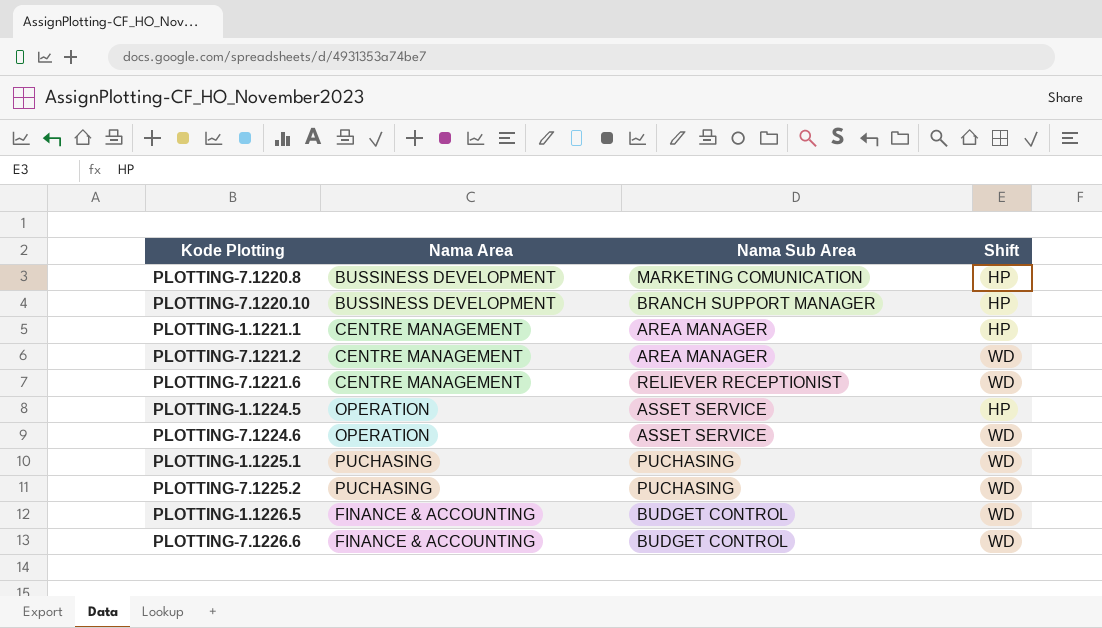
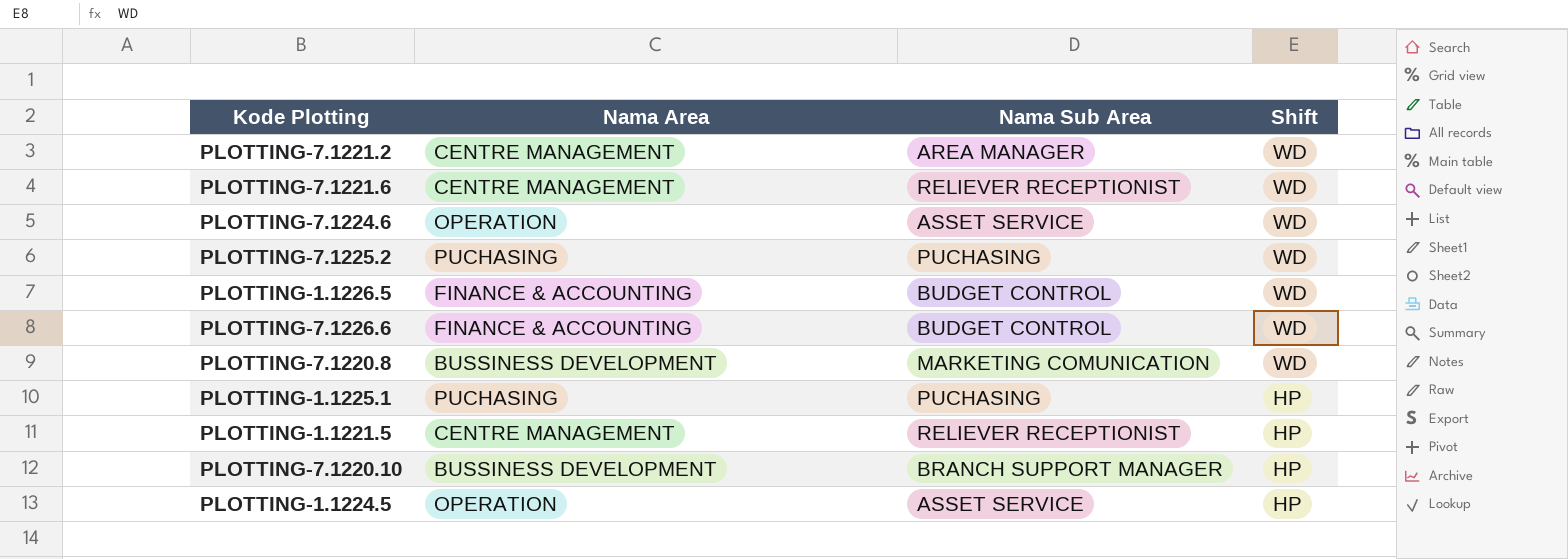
row order: none -> Shift descending
row PLOTTING-1.1221.1: CENTRE MANAGEMENT | AREA MANAGER | HP -> none
PLOTTING-7.1220.8 | Shift: HP -> WD
PLOTTING-1.1225.1 | Shift: WD -> HP
row PLOTTING-1.1221.5: none -> CENTRE MANAGEMENT | RELIEVER RECEPTIONIST | HP

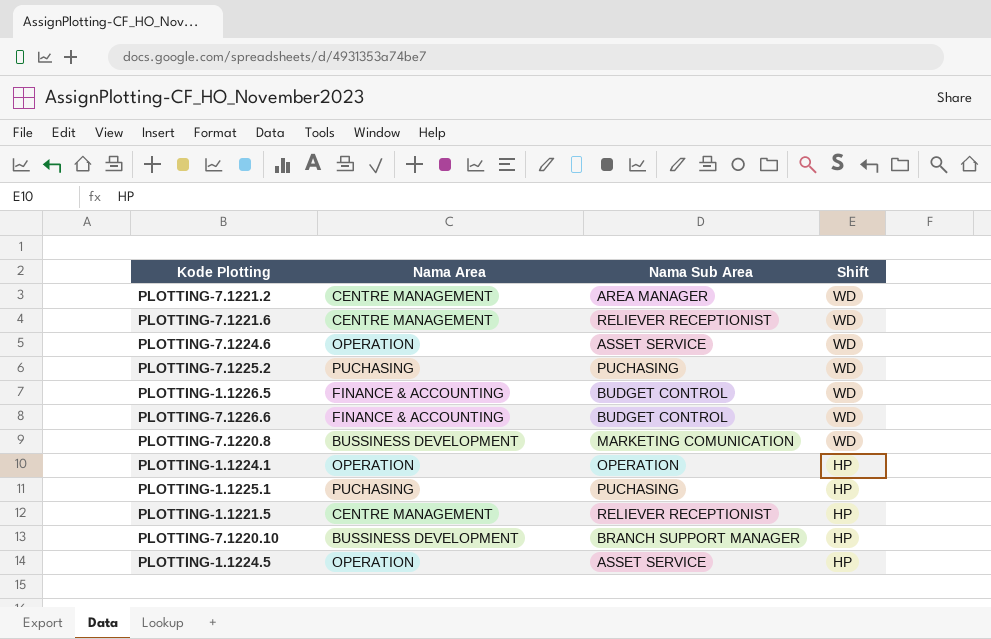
row PLOTTING-1.1224.1: none -> OPERATION | OPERATION | HP

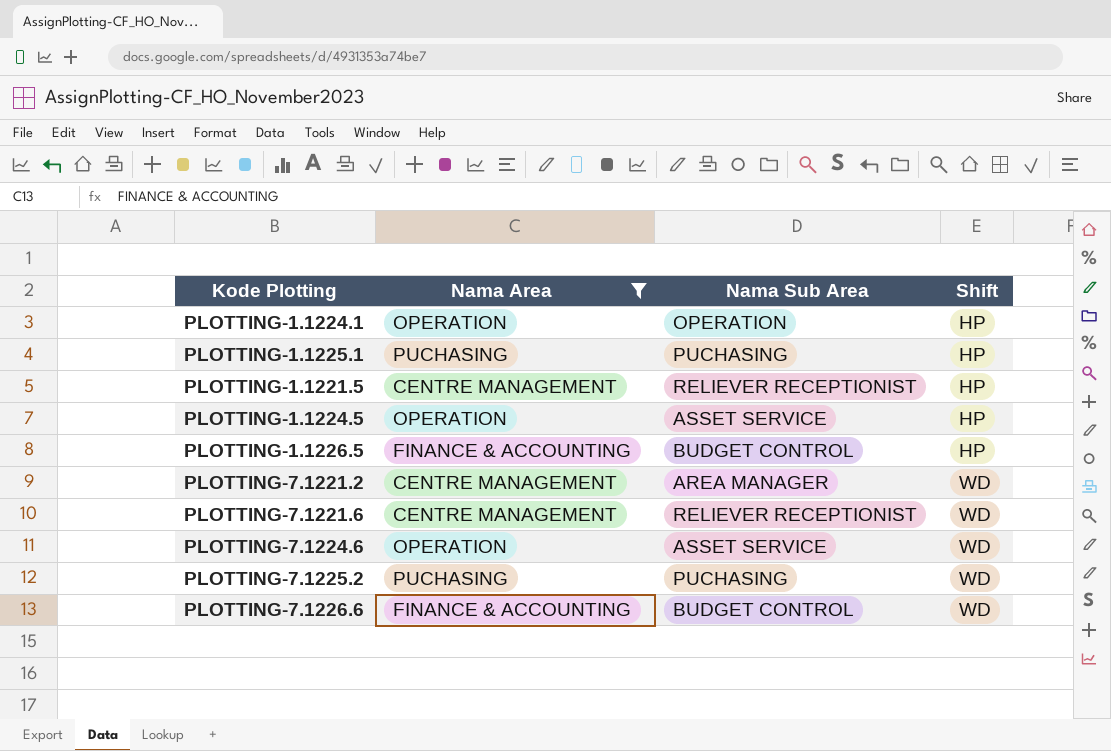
filter: none -> Nama Area != BUSSINESS DEVELOPMENT
row order: Shift descending -> Shift ascending
PLOTTING-1.1226.5 | Shift: WD -> HP

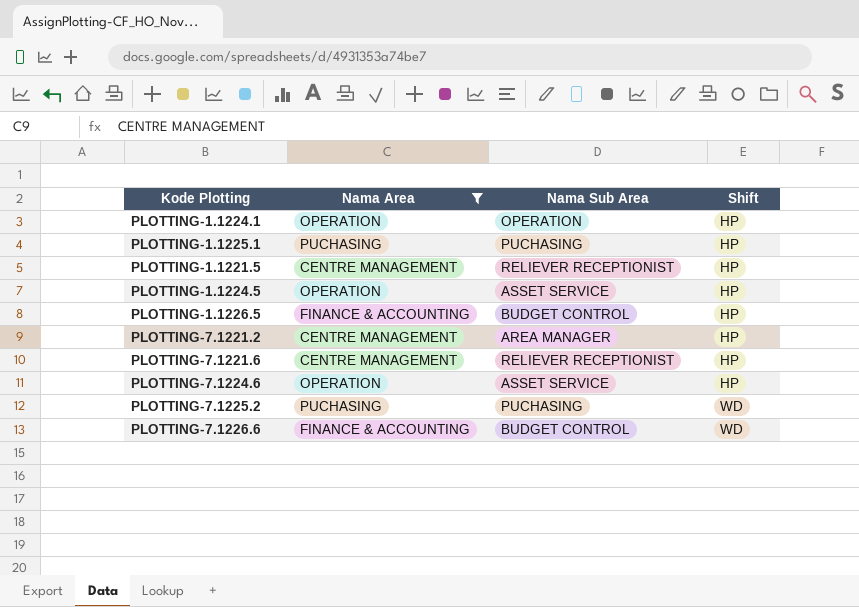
PLOTTING-7.1221.2 | Shift: WD -> HP
PLOTTING-7.1221.6 | Shift: WD -> HP
PLOTTING-7.1224.6 | Shift: WD -> HP

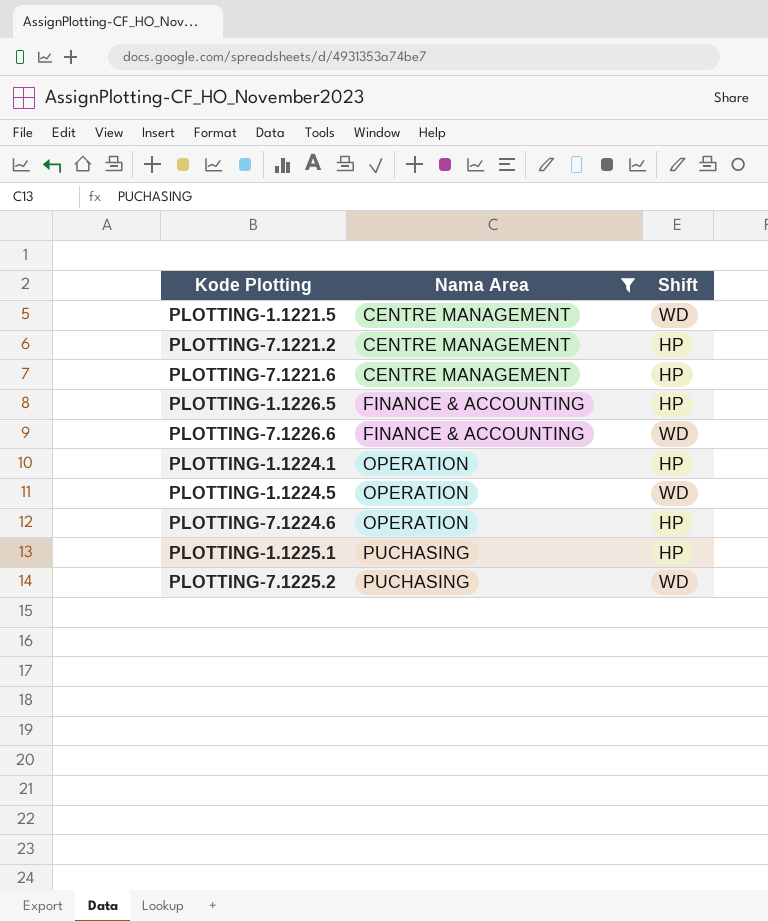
row order: Shift ascending -> Nama Area ascending
column Nama Sub Area | position: 3 -> none
PLOTTING-1.1221.5 | Shift: HP -> WD
PLOTTING-1.1224.5 | Shift: HP -> WD

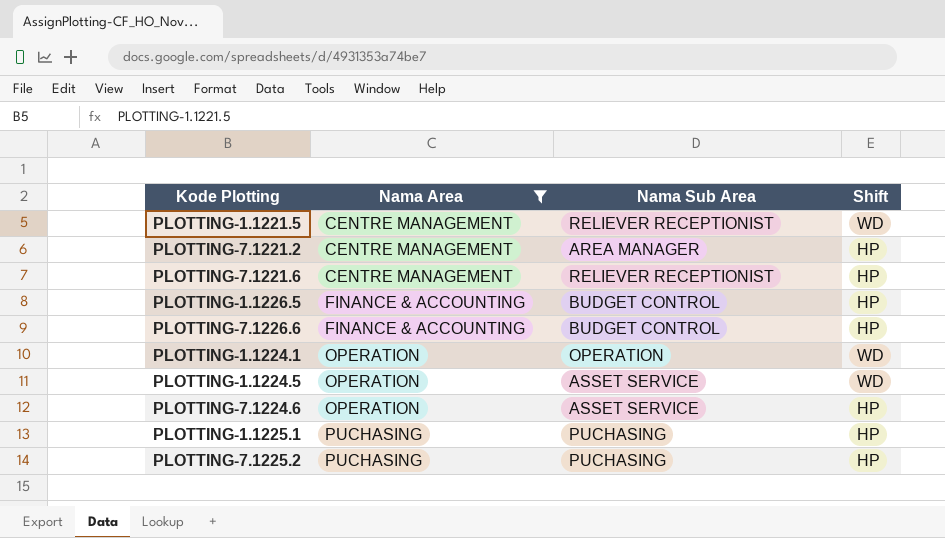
column Nama Sub Area | position: none -> 3
PLOTTING-7.1226.6 | Shift: WD -> HP
PLOTTING-1.1224.1 | Shift: HP -> WD
PLOTTING-7.1225.2 | Shift: WD -> HP

